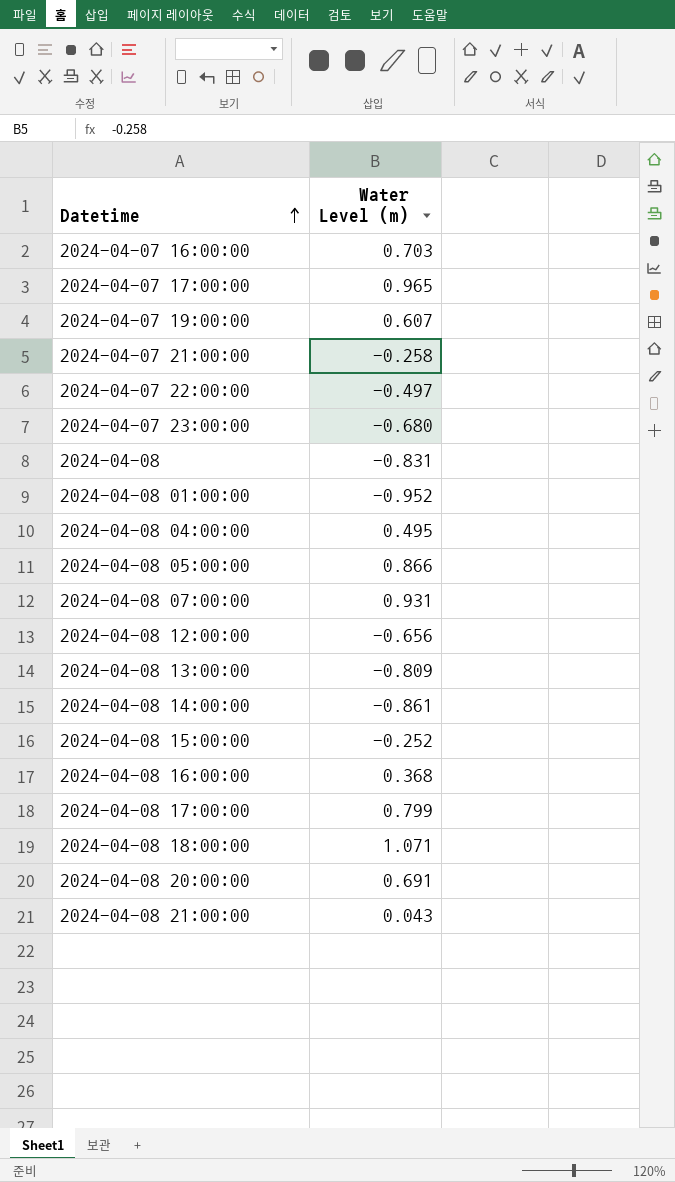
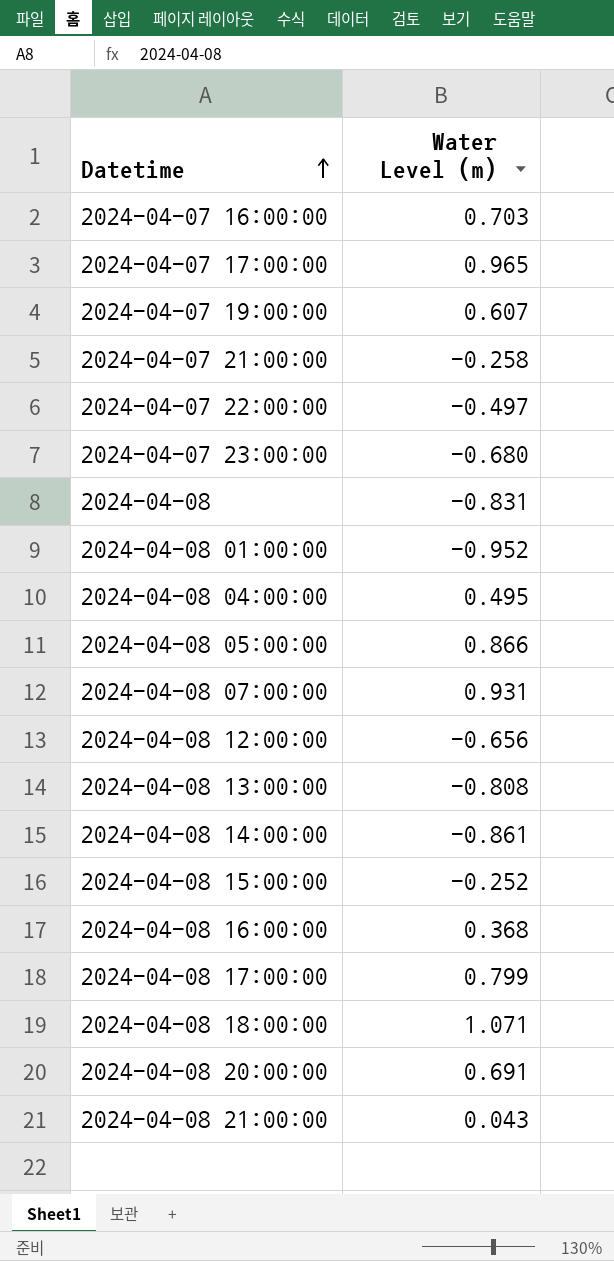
2024-04-08 13:00:00 | Water Level (m): -0.809 -> -0.808

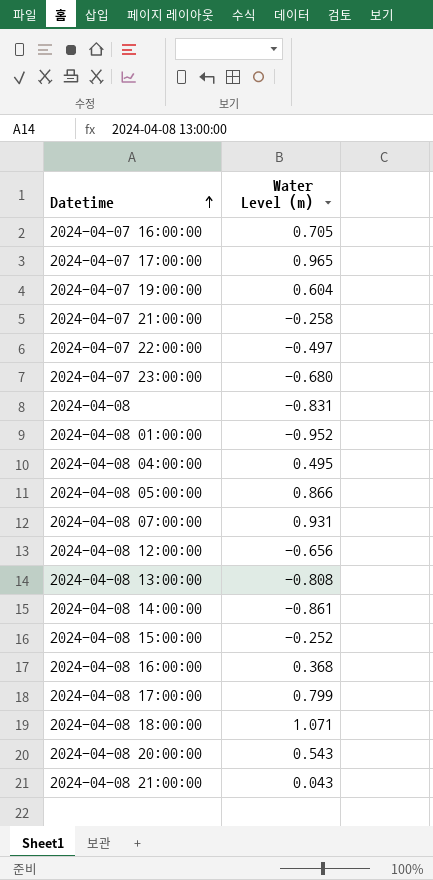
2024-04-07 16:00:00 | Water Level (m): 0.703 -> 0.705
2024-04-07 19:00:00 | Water Level (m): 0.607 -> 0.604
2024-04-08 20:00:00 | Water Level (m): 0.691 -> 0.543

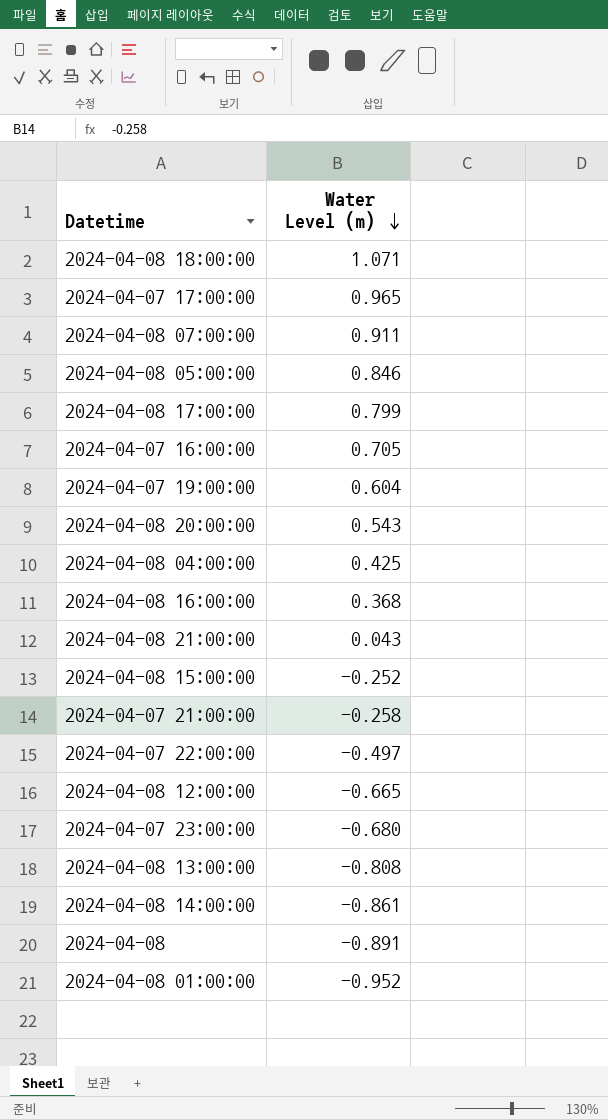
row order: Datetime ascending -> Water Level (m) descending
2024-04-08 07:00:00 | Water Level (m): 0.931 -> 0.911
2024-04-08 05:00:00 | Water Level (m): 0.866 -> 0.846
2024-04-08 04:00:00 | Water Level (m): 0.495 -> 0.425
2024-04-08 12:00:00 | Water Level (m): -0.656 -> -0.665
2024-04-08 | Water Level (m): -0.831 -> -0.891

